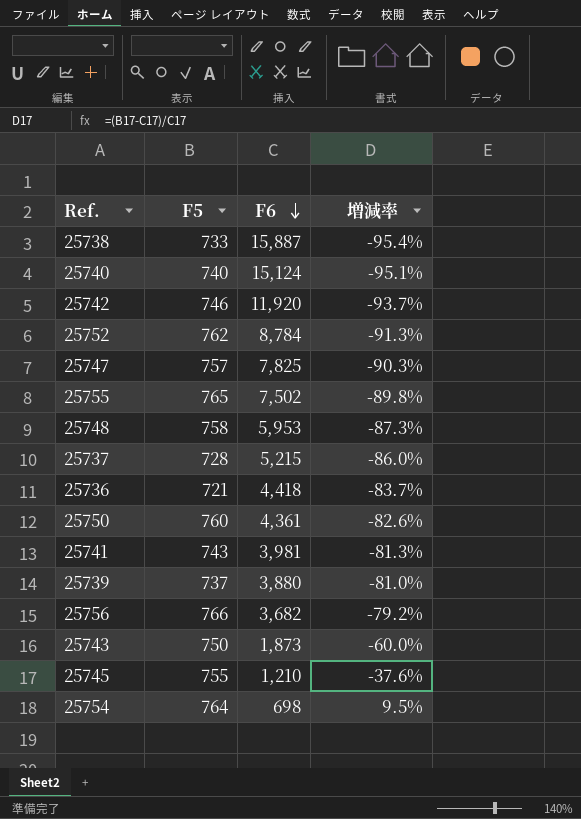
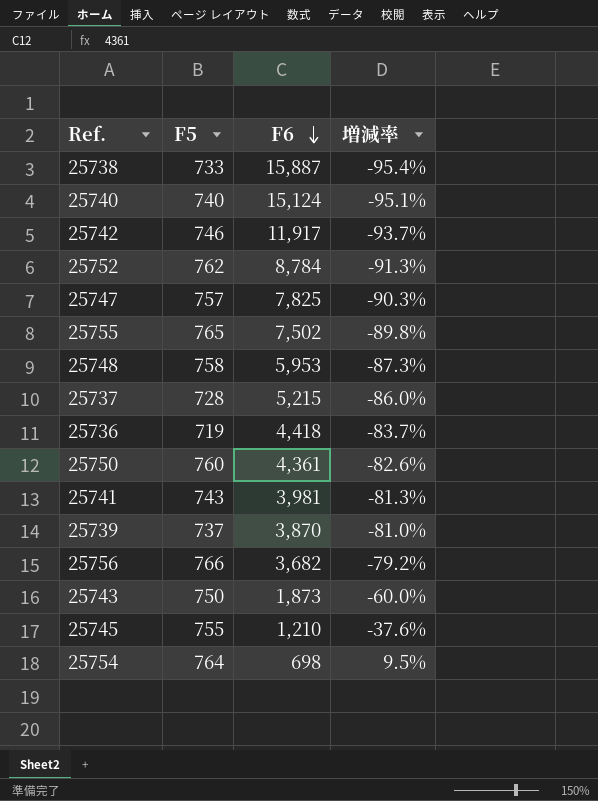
25742 | F6: 11,920 -> 11,917
25736 | F5: 721 -> 719
25739 | F6: 3,880 -> 3,870

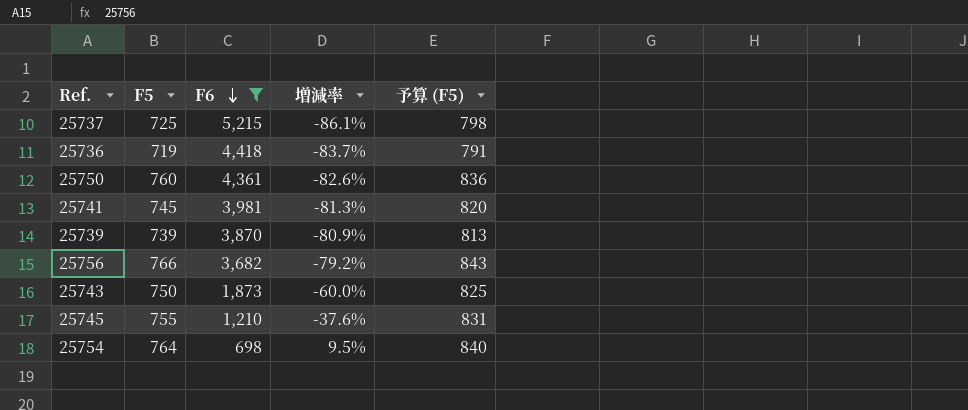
filter: none -> F6 <= 5,215
column 予算 (F5) | formula: none -> [F5] * 1.1
25737 | F5: 728 -> 725
25737 | 増減率: -86.0% -> -86.1%
25741 | F5: 743 -> 745
25739 | F5: 737 -> 739
25739 | 増減率: -81.0% -> -80.9%

